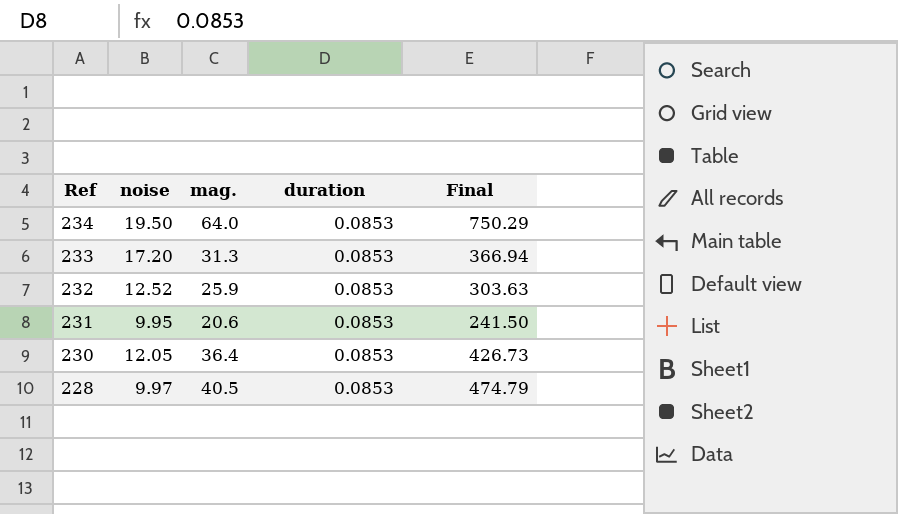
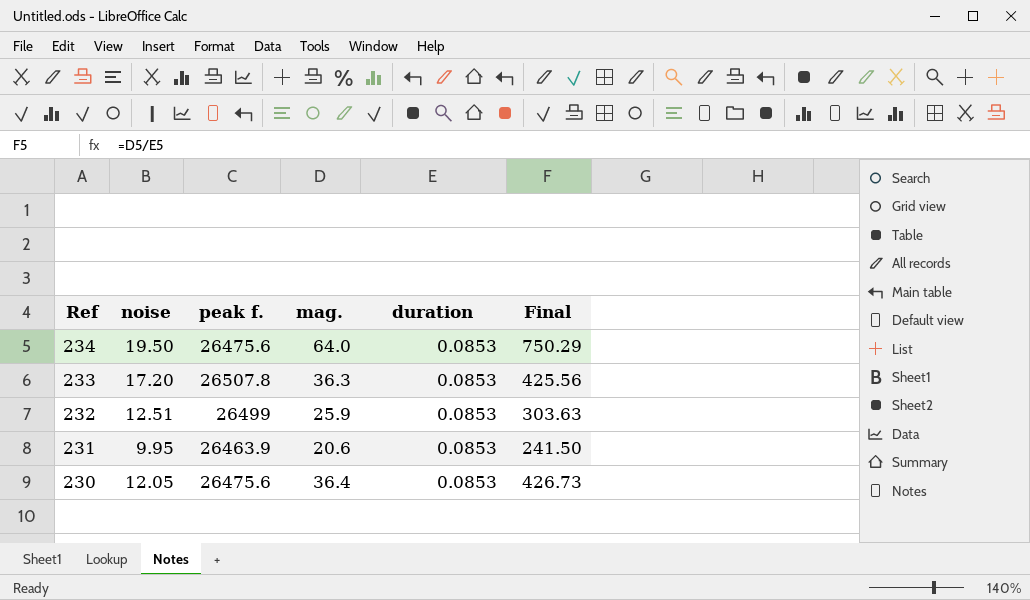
column peak f. | position: none -> 3
row 228: 9.97 | 40.5 | 0.0853 | 474.79 -> none
233 | mag.: 31.3 -> 36.3
233 | Final: 366.94 -> 425.56
232 | noise: 12.52 -> 12.51

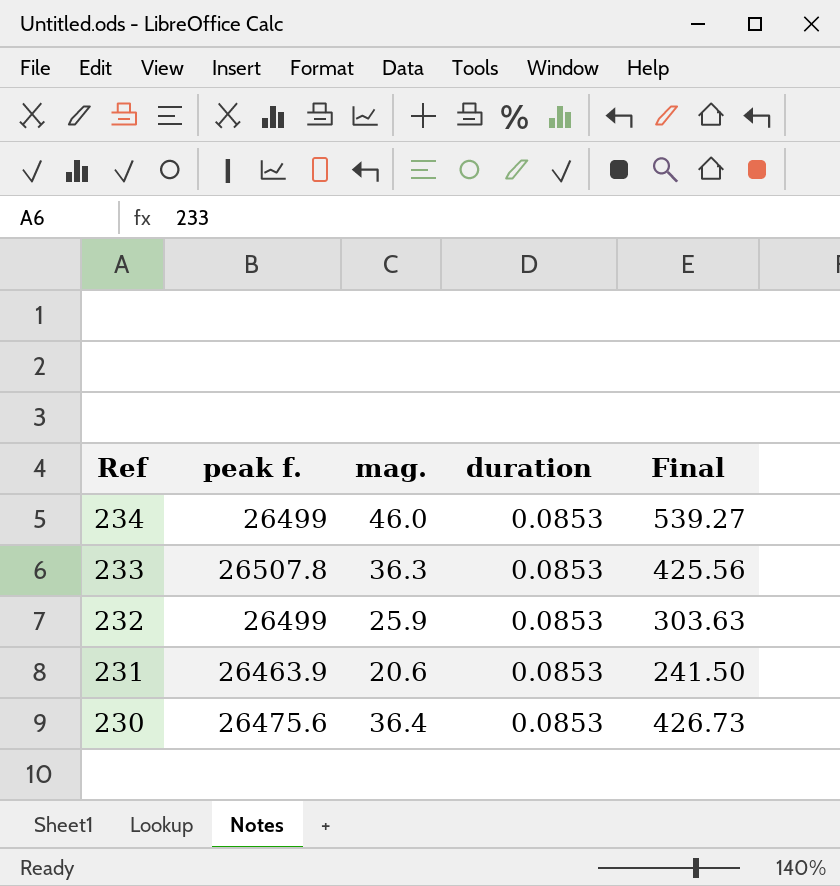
column noise | position: 2 -> none
234 | peak f.: 26475.6 -> 26499
234 | mag.: 64.0 -> 46.0
234 | Final: 750.29 -> 539.27

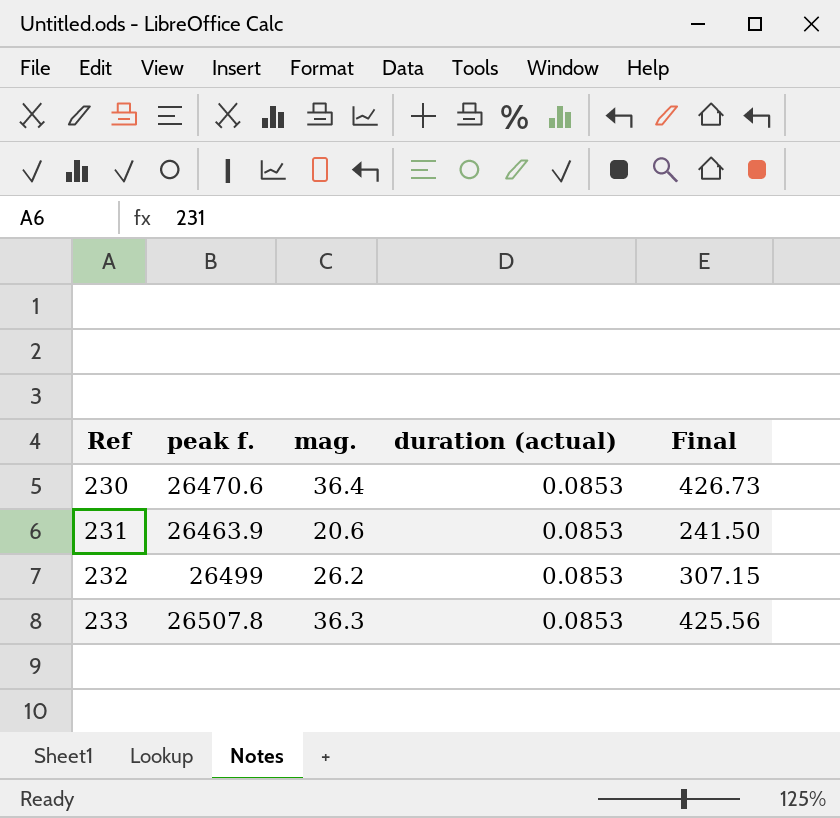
row order: Ref descending -> Ref ascending
column name: duration -> duration (actual)
row 234: 26499 | 46.0 | 0.0853 | 539.27 -> none
230 | peak f.: 26475.6 -> 26470.6
232 | mag.: 25.9 -> 26.2
232 | Final: 303.63 -> 307.15

